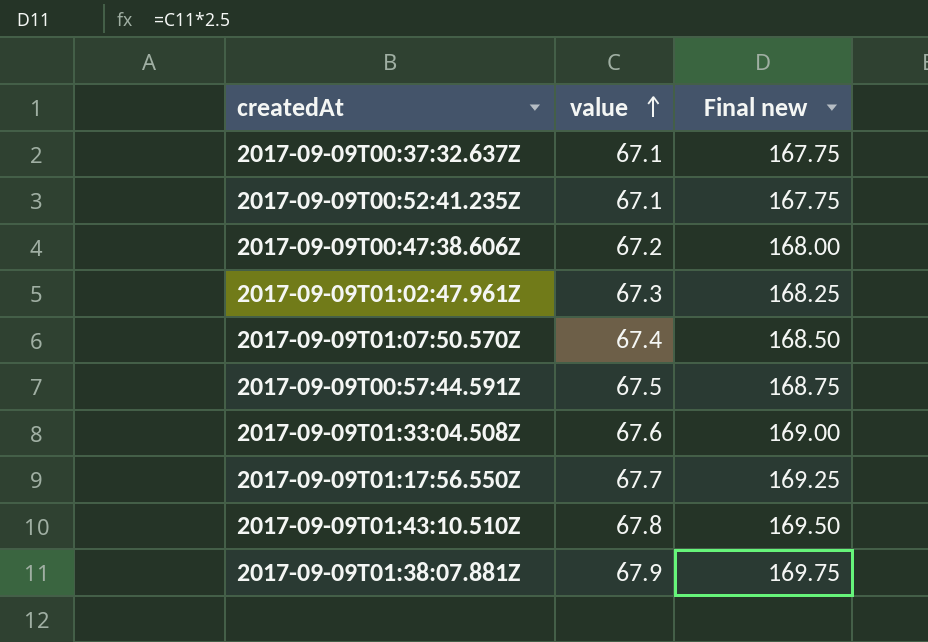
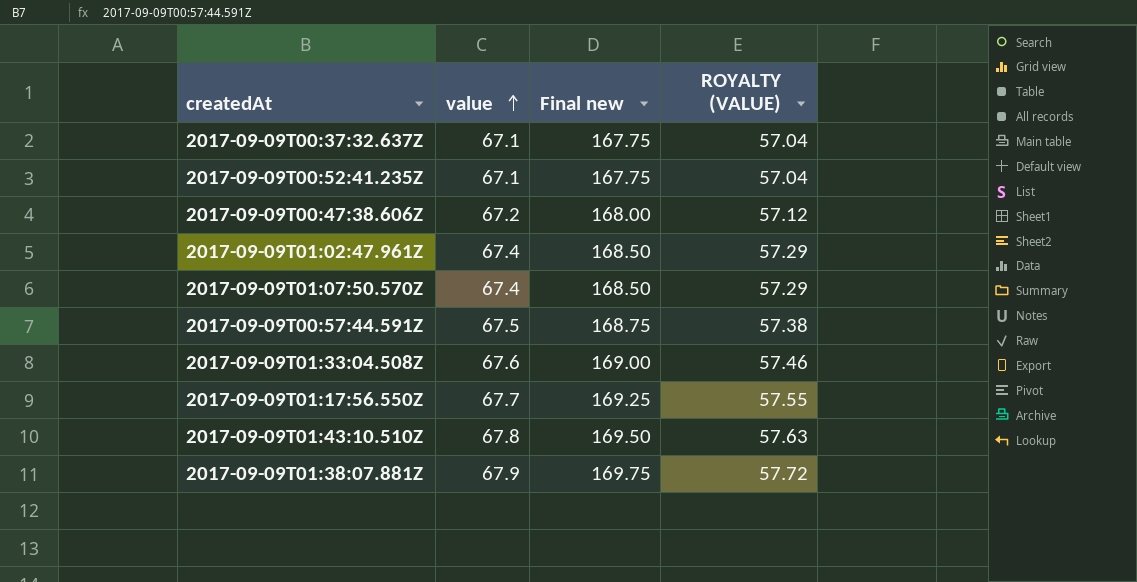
column ROYALTY (VALUE) | formula: none -> [value] * 0.85
2017-09-09T01:02:47.961Z | value: 67.3 -> 67.4
2017-09-09T01:02:47.961Z | Final new: 168.25 -> 168.50

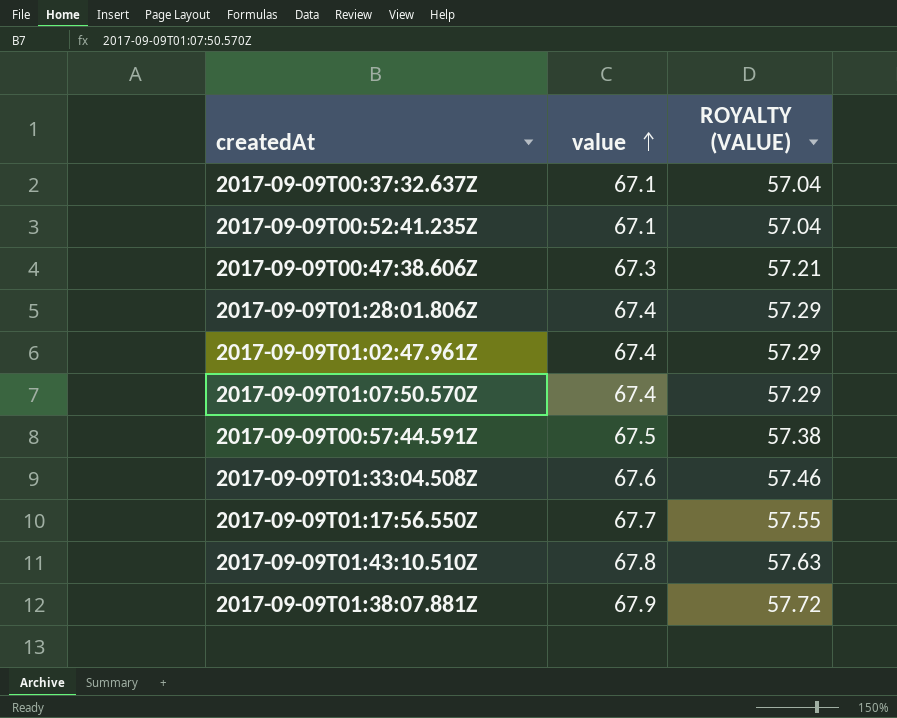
column Final new | formula: [value] * 2.5 -> none
2017-09-09T00:47:38.606Z | value: 67.2 -> 67.3
2017-09-09T00:47:38.606Z | ROYALTY (VALUE): 57.12 -> 57.21
row 2017-09-09T01:28:01.806Z: none -> 67.4 | 57.29

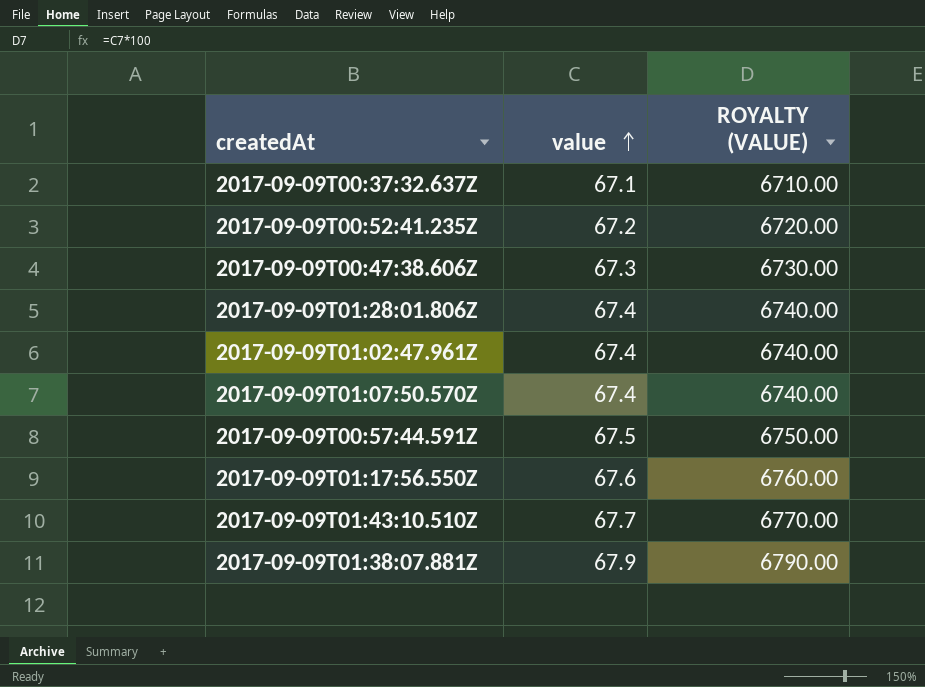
column ROYALTY (VALUE) | formula: [value] * 0.85 -> [value] * 100
row 2017-09-09T01:33:04.508Z: 67.6 | 57.46 -> none
2017-09-09T00:52:41.235Z | value: 67.1 -> 67.2
2017-09-09T01:17:56.550Z | value: 67.7 -> 67.6
2017-09-09T01:43:10.510Z | value: 67.8 -> 67.7

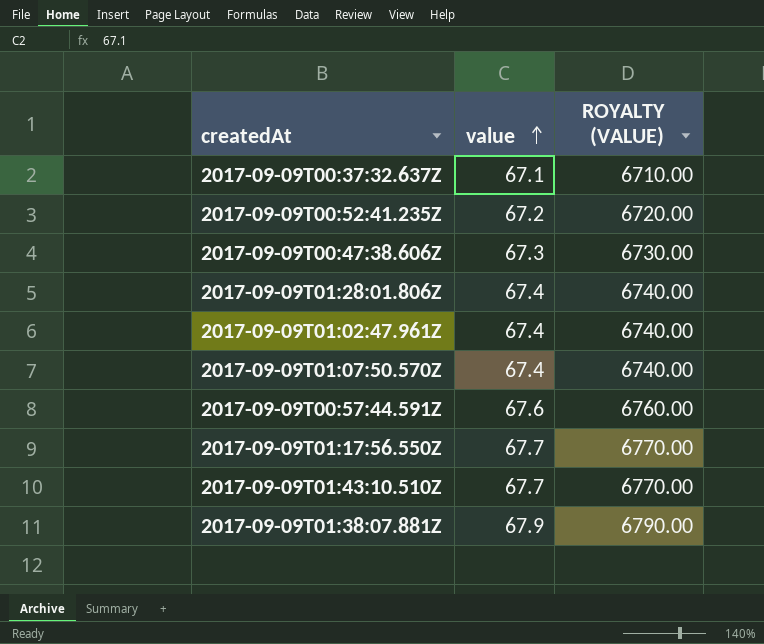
2017-09-09T00:57:44.591Z | value: 67.5 -> 67.6
2017-09-09T00:57:44.591Z | ROYALTY (VALUE): 6750.00 -> 6760.00
2017-09-09T01:17:56.550Z | value: 67.6 -> 67.7
2017-09-09T01:17:56.550Z | ROYALTY (VALUE): 6760.00 -> 6770.00

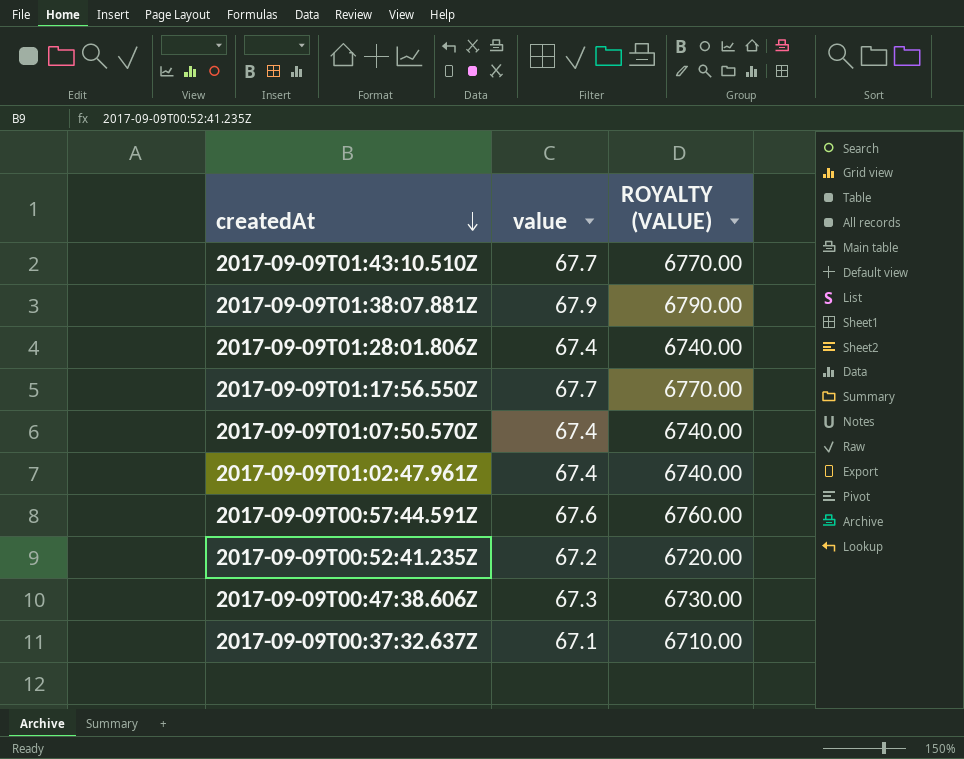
row order: value ascending -> createdAt descending

